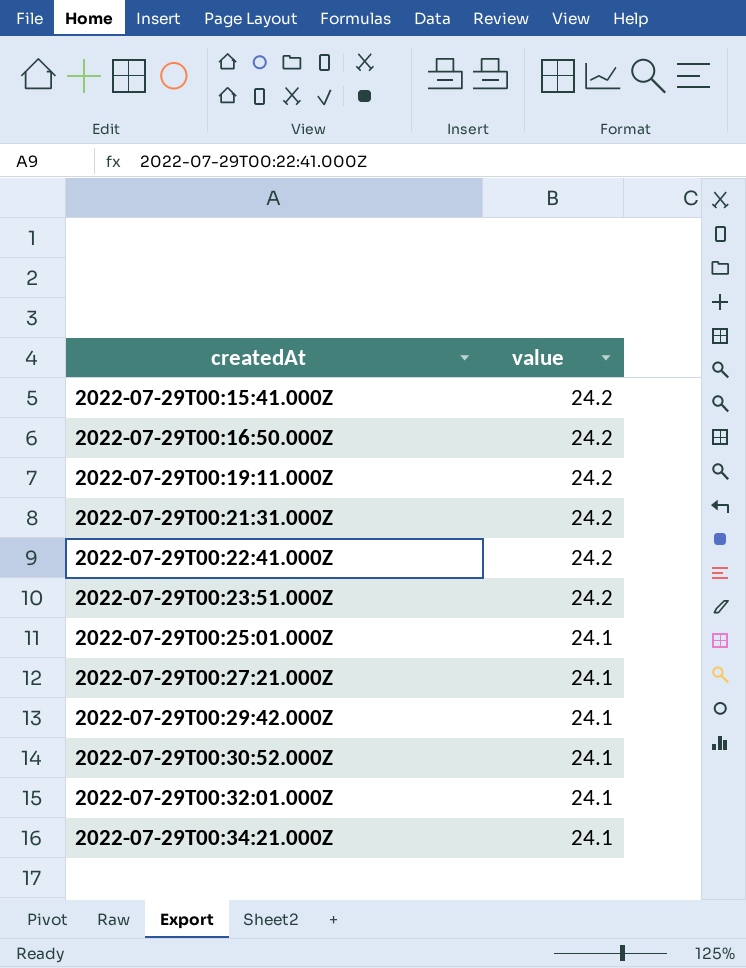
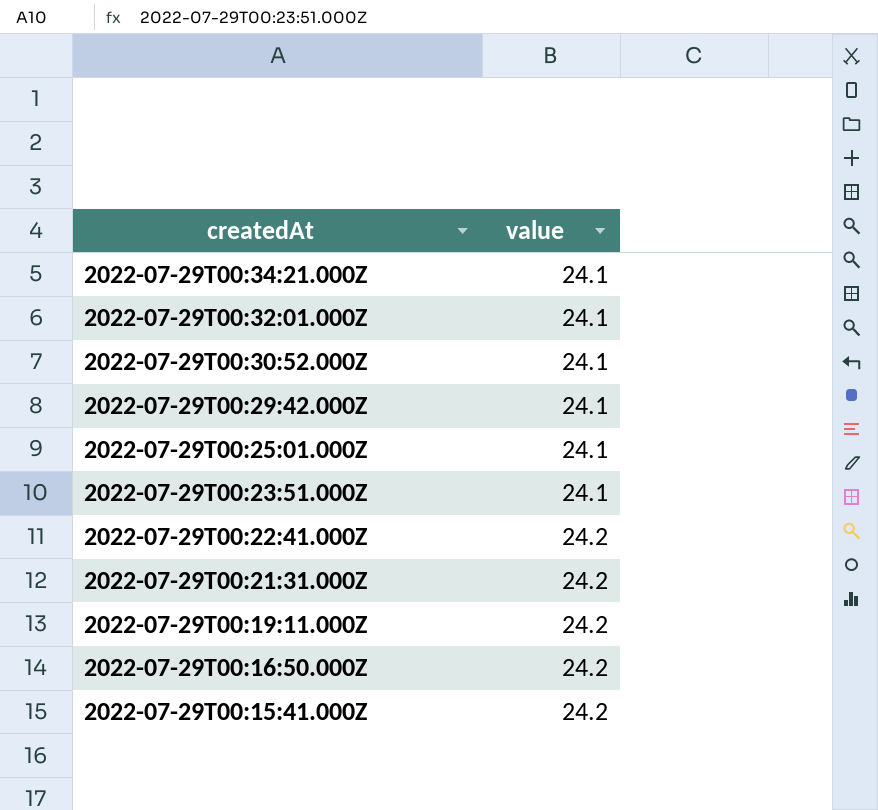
row order: createdAt ascending -> createdAt descending
row 2022-07-29T00:27:21.000Z: 24.1 -> none
2022-07-29T00:23:51.000Z | value: 24.2 -> 24.1

